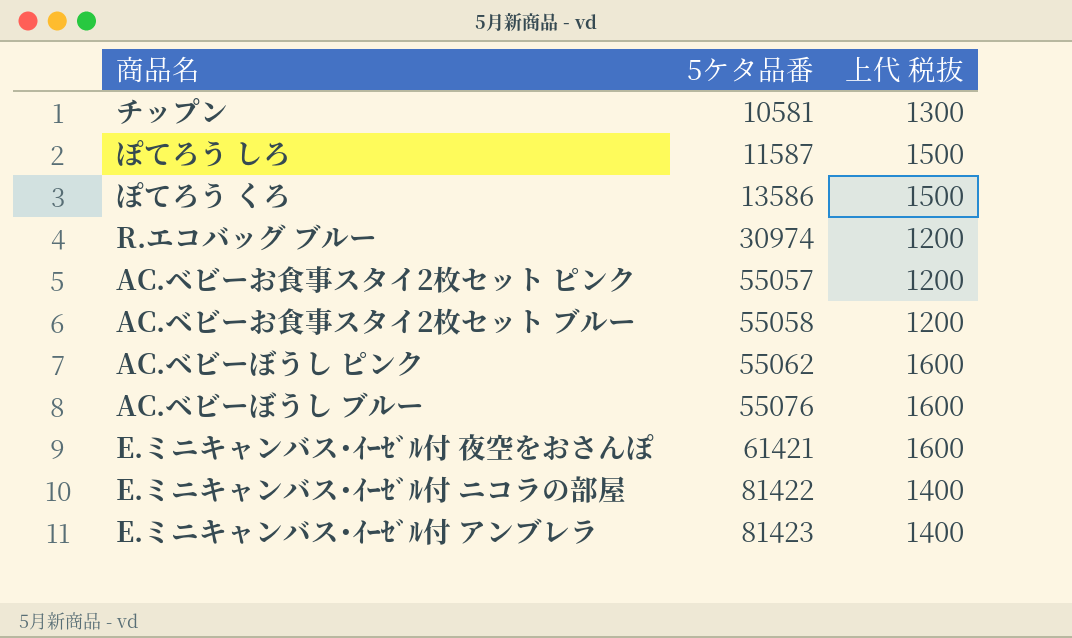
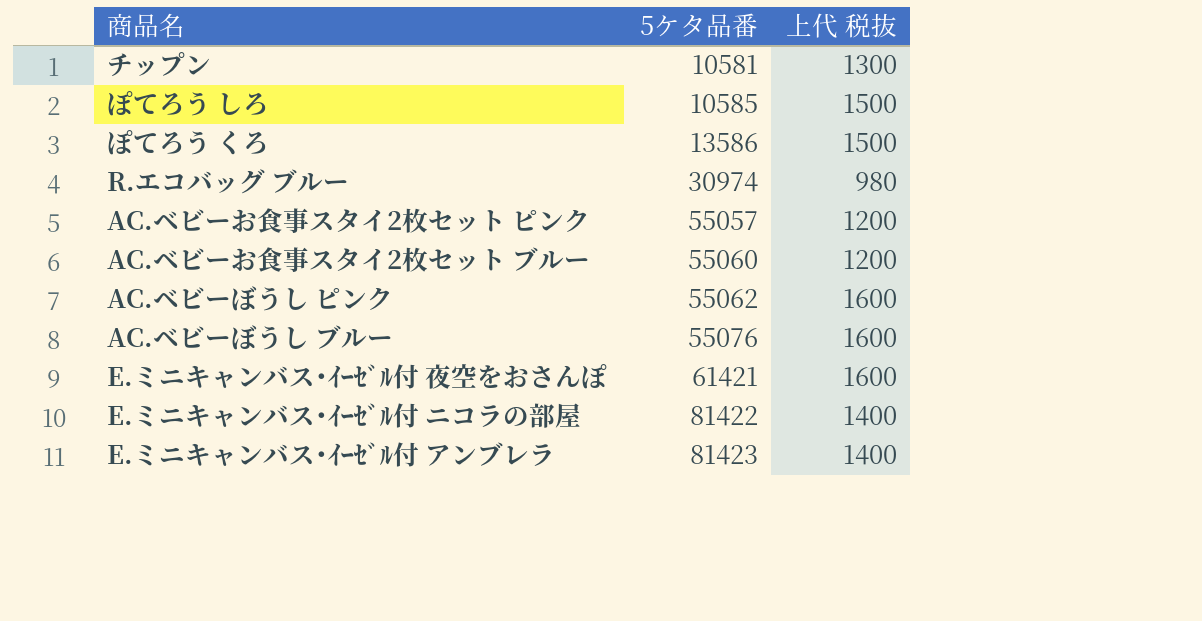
ぽてろう しろ | 5ケタ品番: 11587 -> 10585
R.エコバッグ ブルー | 上代 税抜: 1200 -> 980
AC.ベビーお食事スタイ2枚セット ブルー | 5ケタ品番: 55058 -> 55060

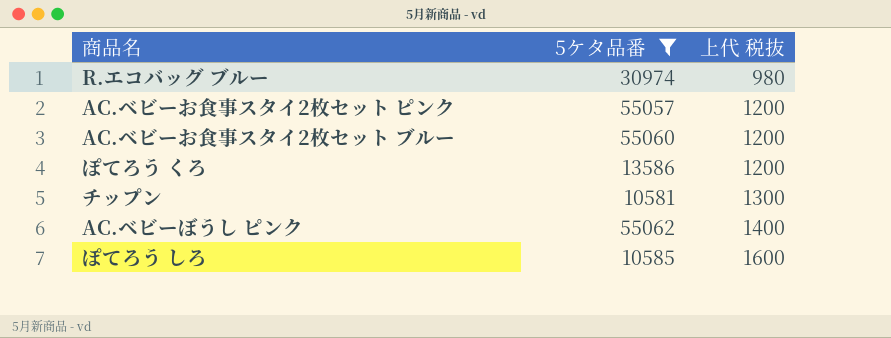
filter: none -> 5ケタ品番 <= 55062
row order: 5ケタ品番 ascending -> 上代 税抜 ascending
ぽてろう くろ | 上代 税抜: 1500 -> 1200
AC.ベビーぼうし ピンク | 上代 税抜: 1600 -> 1400
ぽてろう しろ | 上代 税抜: 1500 -> 1600

